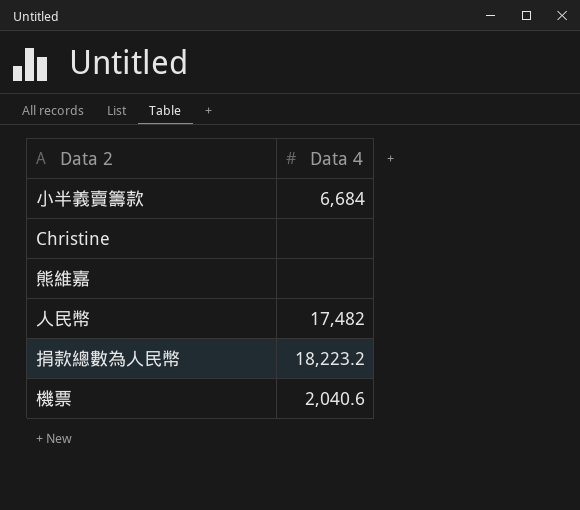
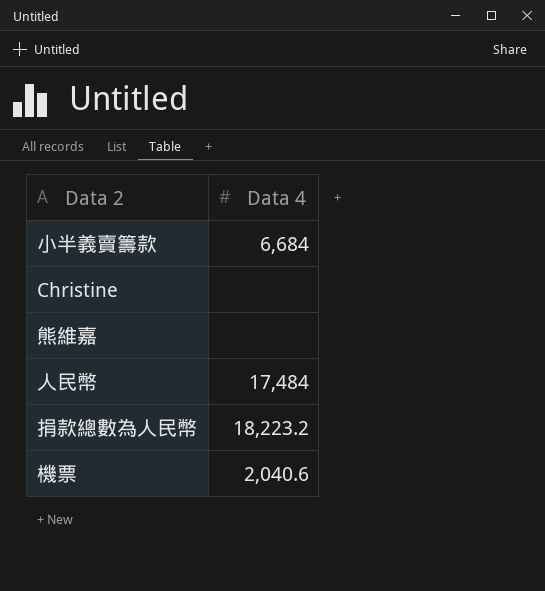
人民幣 | Data 4: 17,482 -> 17,484

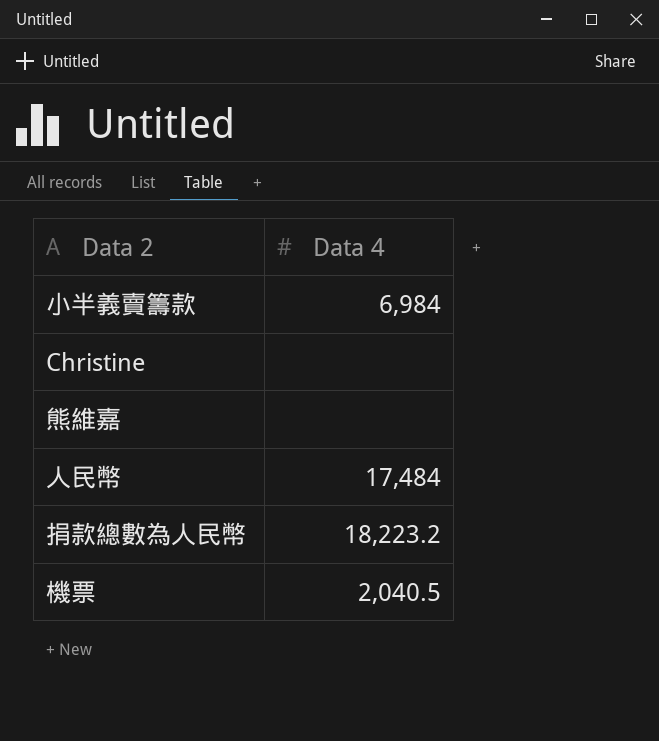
小半義賣籌款 | Data 4: 6,684 -> 6,984
機票 | Data 4: 2,040.6 -> 2,040.5

